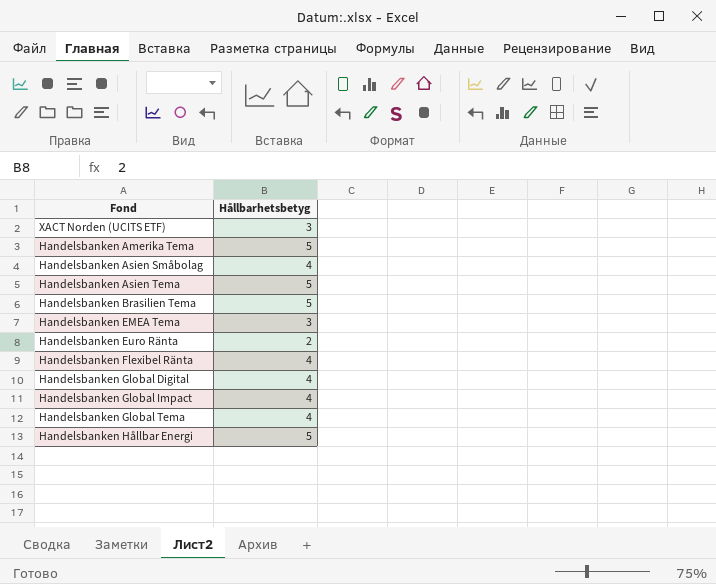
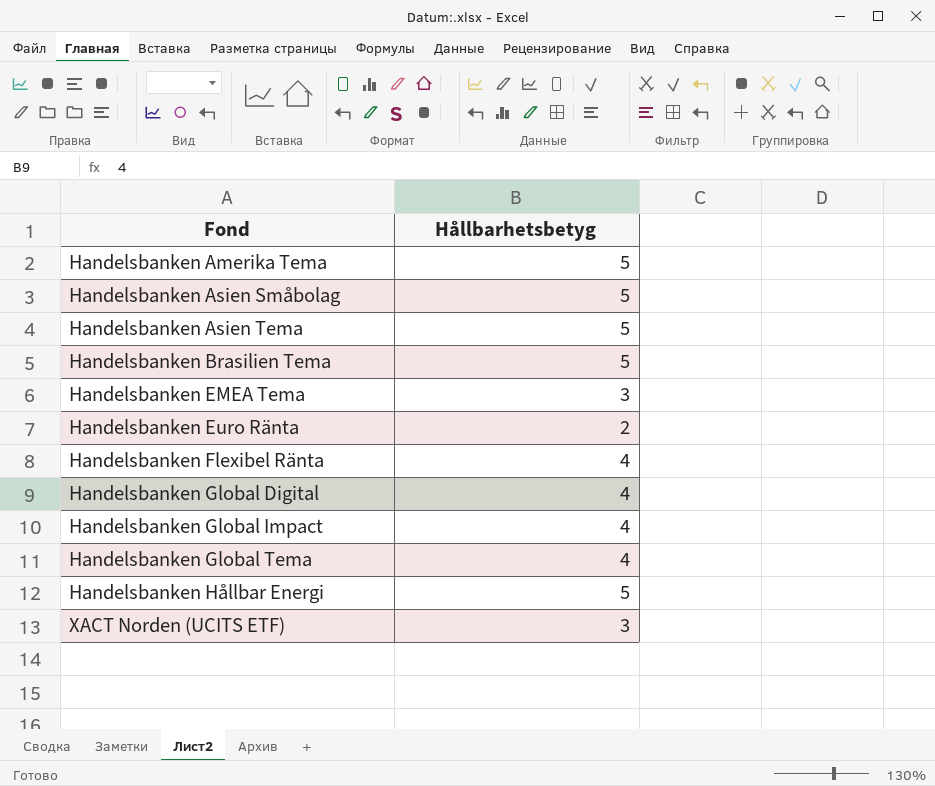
row order: none -> Fond ascending
Handelsbanken Asien Småbolag | Hållbarhetsbetyg: 4 -> 5

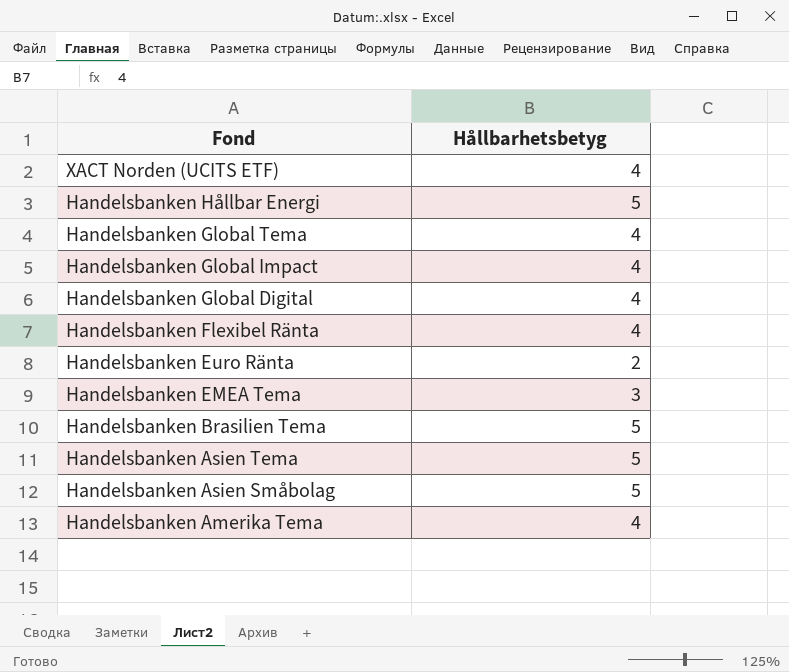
row order: Fond ascending -> Fond descending
XACT Norden (UCITS ETF) | Hållbarhetsbetyg: 3 -> 4
Handelsbanken Amerika Tema | Hållbarhetsbetyg: 5 -> 4

